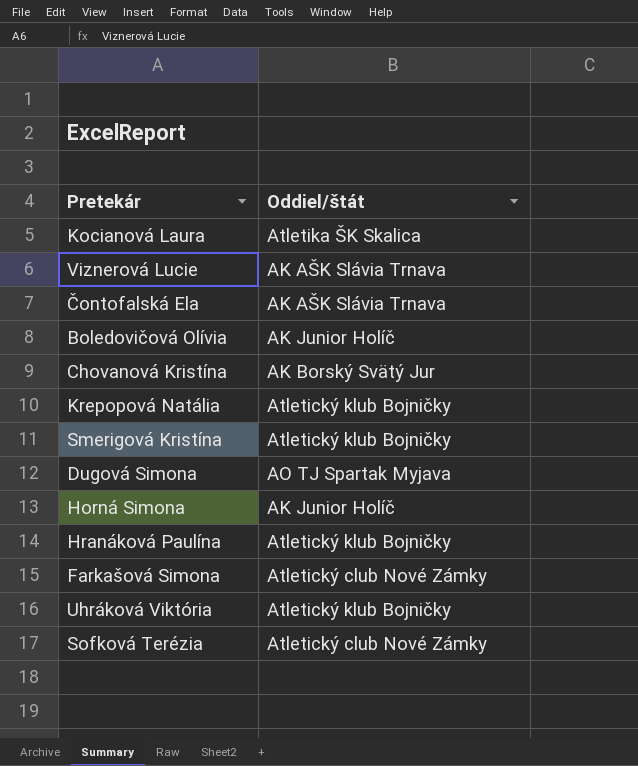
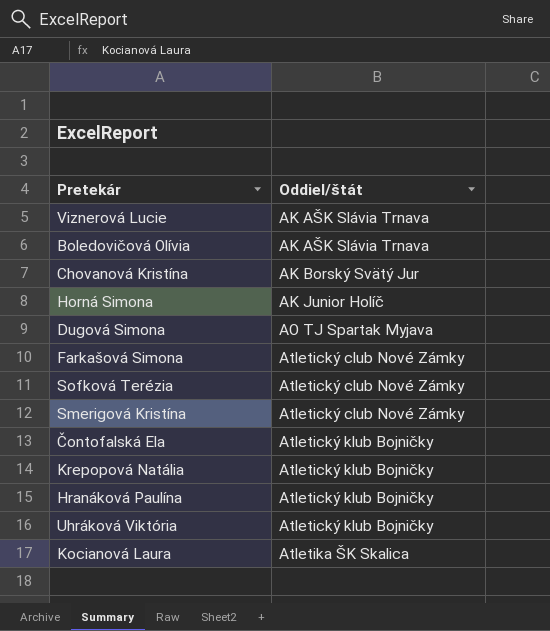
row order: none -> Oddiel/štát ascending
Boledovičová Olívia | Oddiel/štát: AK Junior Holíč -> AK AŠK Slávia Trnava
Smerigová Kristína | Oddiel/štát: Atletický klub Bojničky -> Atletický club Nové Zámky
Čontofalská Ela | Oddiel/štát: AK AŠK Slávia Trnava -> Atletický klub Bojničky

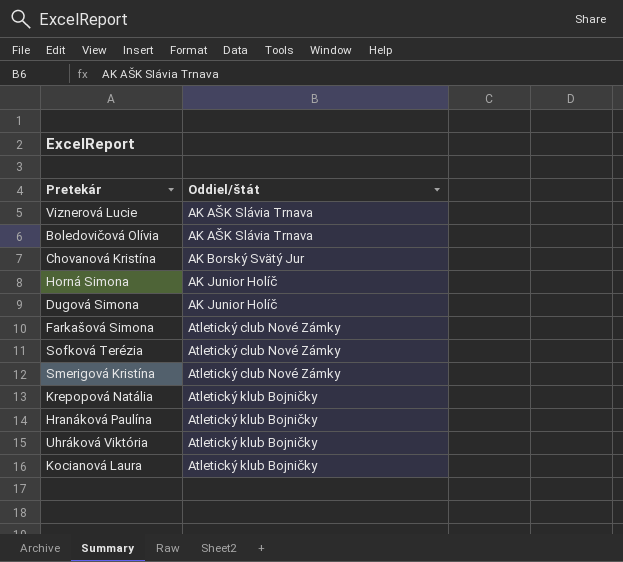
row Čontofalská Ela: Atletický klub Bojničky -> none
Dugová Simona | Oddiel/štát: AO TJ Spartak Myjava -> AK Junior Holíč
Kocianová Laura | Oddiel/štát: Atletika ŠK Skalica -> Atletický klub Bojničky

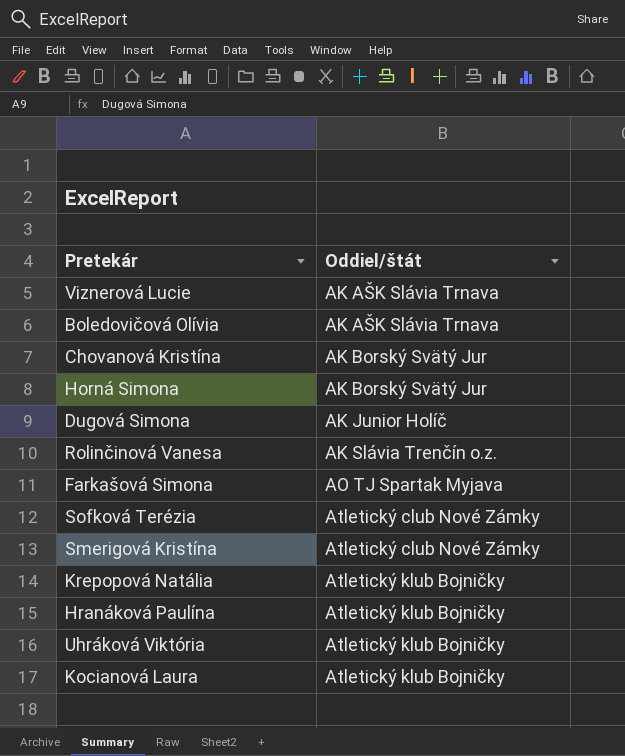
Horná Simona | Oddiel/štát: AK Junior Holíč -> AK Borský Svätý Jur
row Rolinčinová Vanesa: none -> AK Slávia Trenčín o.z.
Farkašová Simona | Oddiel/štát: Atletický club Nové Zámky -> AO TJ Spartak Myjava

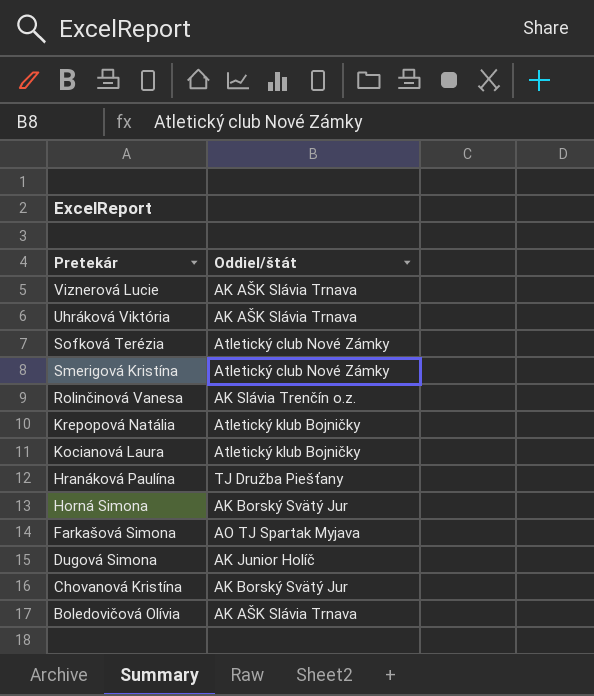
row order: Oddiel/štát ascending -> Pretekár descending
Uhráková Viktória | Oddiel/štát: Atletický klub Bojničky -> AK AŠK Slávia Trnava
Hranáková Paulína | Oddiel/štát: Atletický klub Bojničky -> TJ Družba Piešťany

